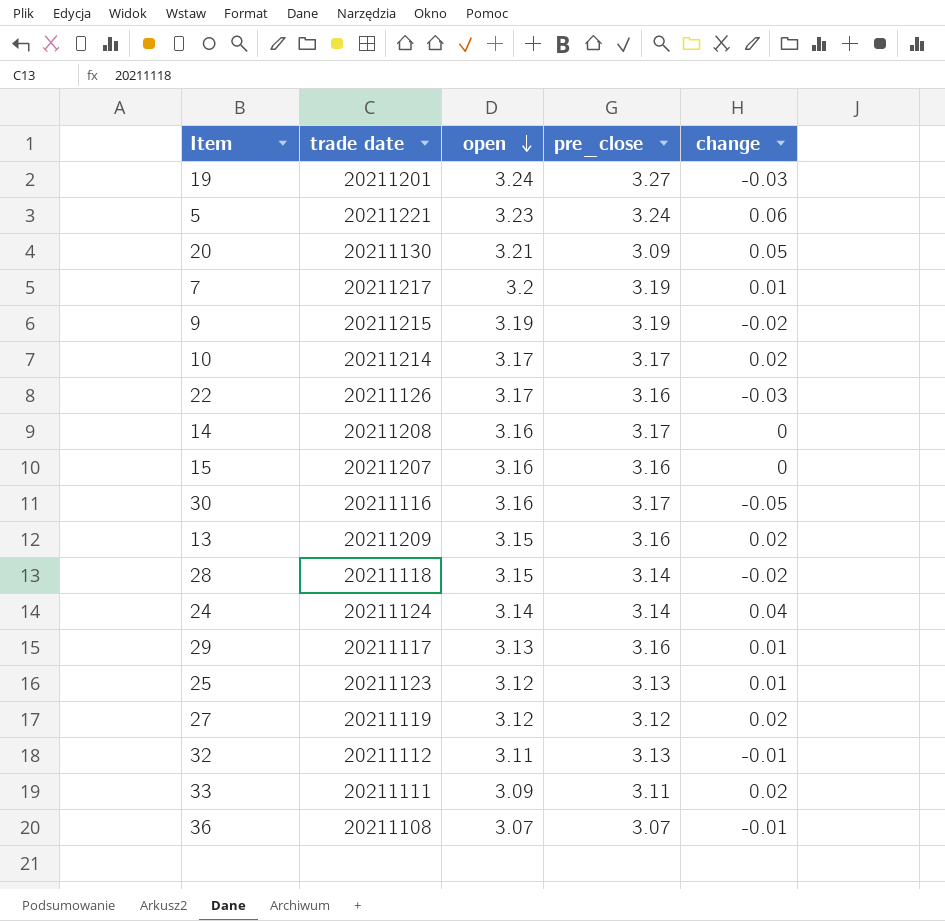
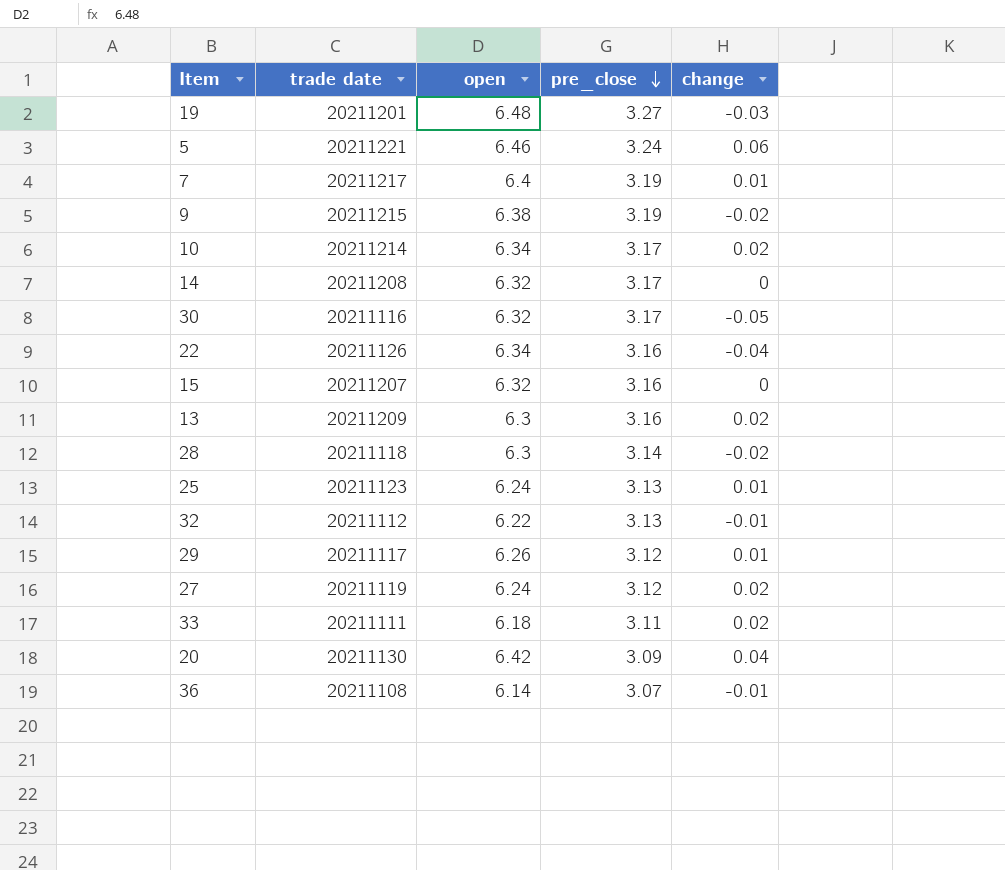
row order: open descending -> pre_close descending
row 24: 20211124 | 3.14 | 3.14 | 0.04 -> none
19 | open: 3.24 -> 6.48
5 | open: 3.23 -> 6.46
7 | open: 3.2 -> 6.4
9 | open: 3.19 -> 6.38
10 | open: 3.17 -> 6.34
14 | open: 3.16 -> 6.32
30 | open: 3.16 -> 6.32
22 | open: 3.17 -> 6.34
22 | change: -0.03 -> -0.04
15 | open: 3.16 -> 6.32
13 | open: 3.15 -> 6.3
28 | open: 3.15 -> 6.3
25 | open: 3.12 -> 6.24
32 | open: 3.11 -> 6.22
29 | open: 3.13 -> 6.26
29 | pre_close: 3.16 -> 3.12
27 | open: 3.12 -> 6.24
33 | open: 3.09 -> 6.18
20 | open: 3.21 -> 6.42
20 | change: 0.05 -> 0.04
36 | open: 3.07 -> 6.14

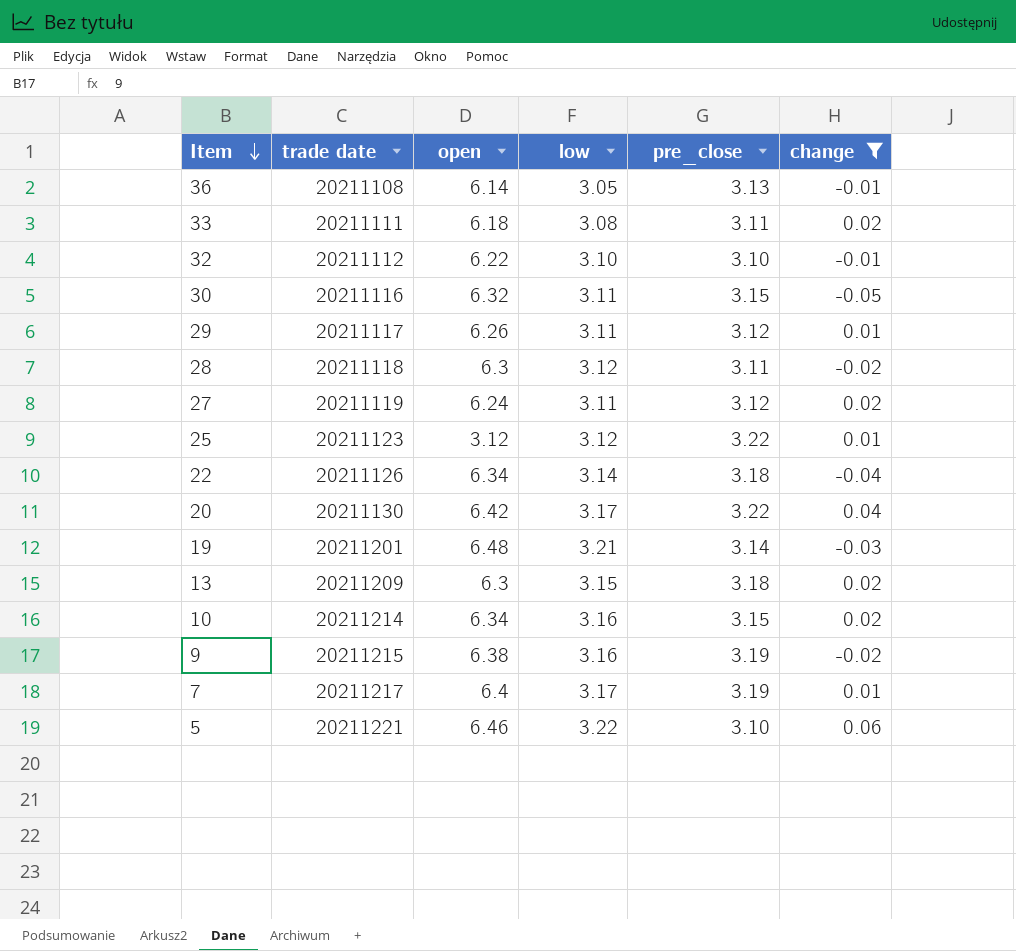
filter: none -> change != 0
row order: pre_close descending -> Item descending
column low | position: none -> 4
36 | pre_close: 3.07 -> 3.13
32 | pre_close: 3.13 -> 3.10
30 | pre_close: 3.17 -> 3.15
28 | pre_close: 3.14 -> 3.11
25 | open: 6.24 -> 3.12
25 | pre_close: 3.13 -> 3.22
22 | pre_close: 3.16 -> 3.18
20 | pre_close: 3.09 -> 3.22
19 | pre_close: 3.27 -> 3.14
13 | pre_close: 3.16 -> 3.18
10 | pre_close: 3.17 -> 3.15
5 | pre_close: 3.24 -> 3.10

